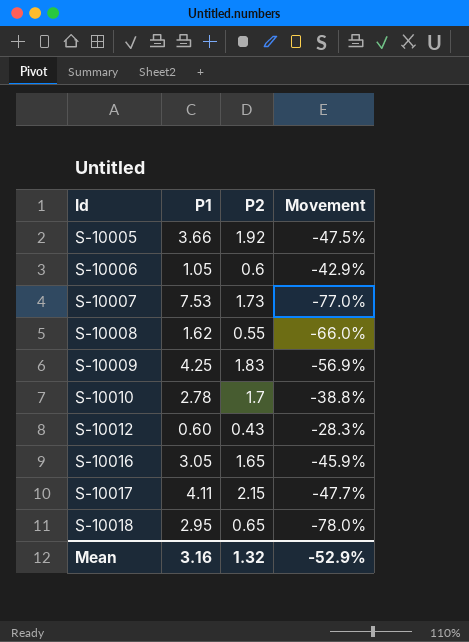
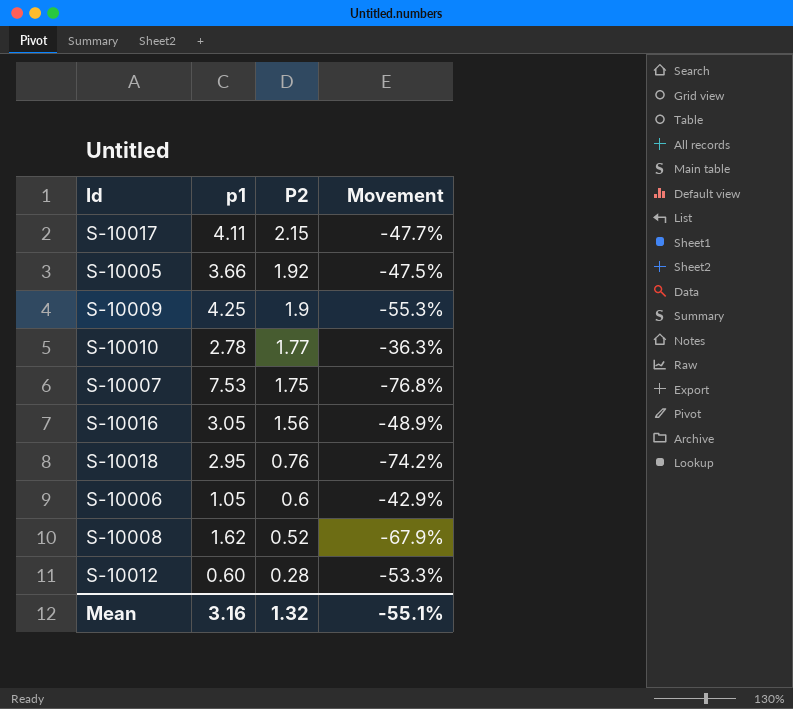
row order: Id ascending -> P2 descending
column name: P1 -> p1
S-10009 | P2: 1.83 -> 1.9
S-10009 | Movement: -56.9% -> -55.3%
S-10010 | P2: 1.7 -> 1.77
S-10010 | Movement: -38.8% -> -36.3%
S-10007 | P2: 1.73 -> 1.75
S-10007 | Movement: -77.0% -> -76.8%
S-10016 | P2: 1.65 -> 1.56
S-10016 | Movement: -45.9% -> -48.9%
S-10018 | P2: 0.65 -> 0.76
S-10018 | Movement: -78.0% -> -74.2%
S-10008 | P2: 0.55 -> 0.52
S-10008 | Movement: -66.0% -> -67.9%
S-10012 | P2: 0.43 -> 0.28
S-10012 | Movement: -28.3% -> -53.3%
Mean | Movement: -52.9% -> -55.1%

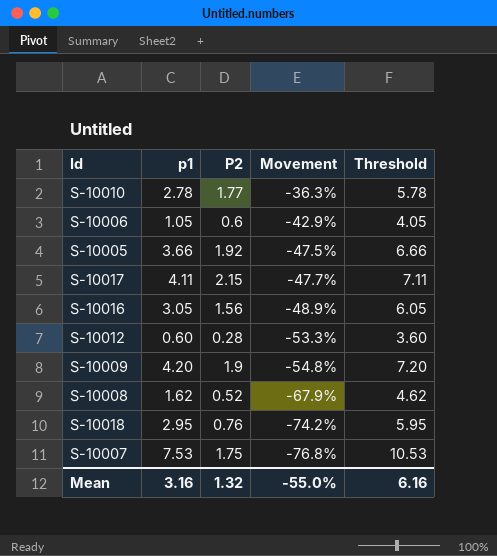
row order: P2 descending -> Movement descending
column Threshold | formula: none -> [p1] + 3
S-10009 | p1: 4.25 -> 4.20
S-10009 | Movement: -55.3% -> -54.8%
Mean | Movement: -55.1% -> -55.0%

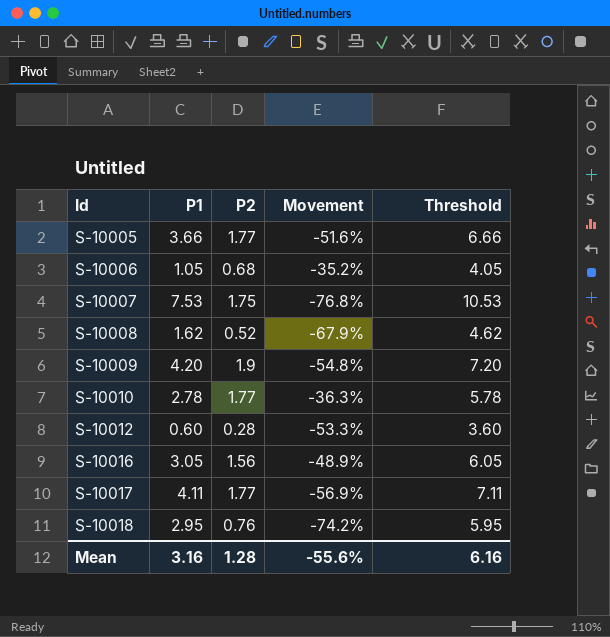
row order: Movement descending -> Id ascending
column name: p1 -> P1
S-10005 | P2: 1.92 -> 1.77
S-10005 | Movement: -47.5% -> -51.6%
S-10006 | P2: 0.6 -> 0.68
S-10006 | Movement: -42.9% -> -35.2%
S-10017 | P2: 2.15 -> 1.77
S-10017 | Movement: -47.7% -> -56.9%
Mean | P2: 1.32 -> 1.28
Mean | Movement: -55.0% -> -55.6%

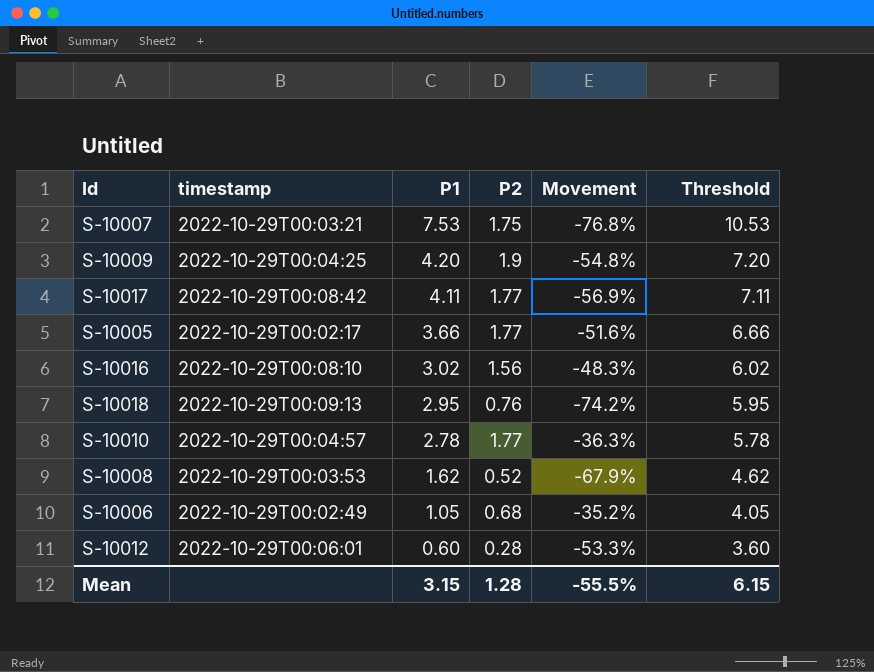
row order: Id ascending -> P1 descending
column timestamp | position: none -> 2
S-10016 | P1: 3.05 -> 3.02
S-10016 | Movement: -48.9% -> -48.3%
S-10016 | Threshold: 6.05 -> 6.02
Mean | P1: 3.16 -> 3.15
Mean | Movement: -55.6% -> -55.5%
Mean | Threshold: 6.16 -> 6.15

